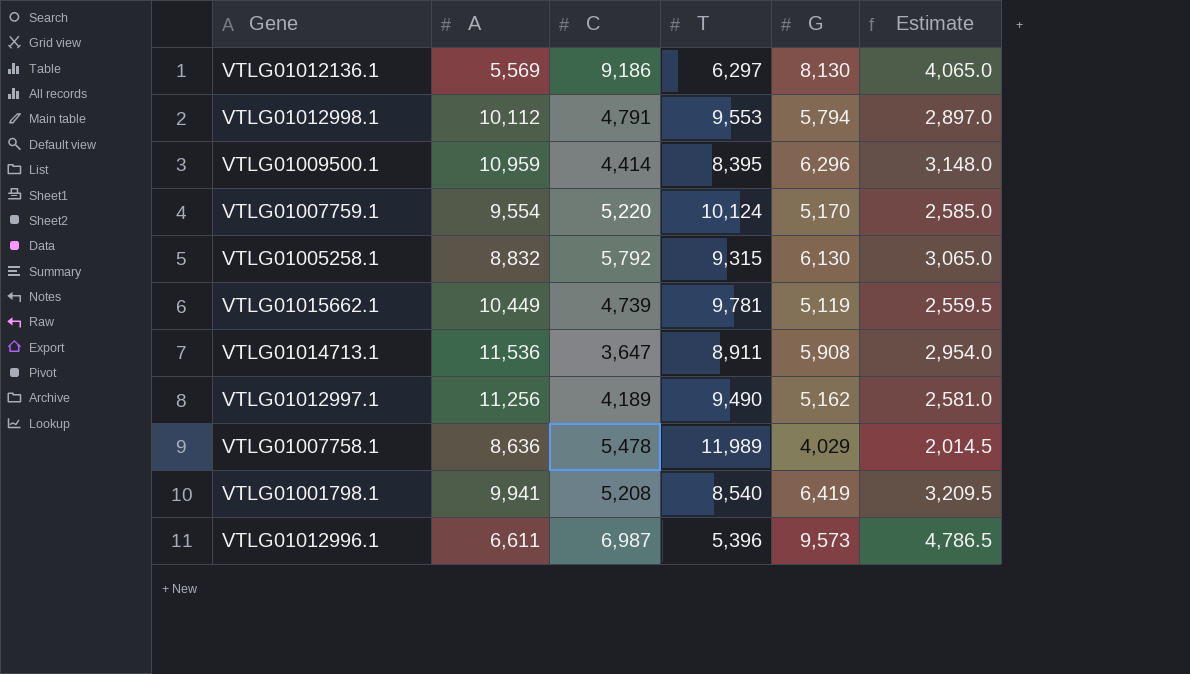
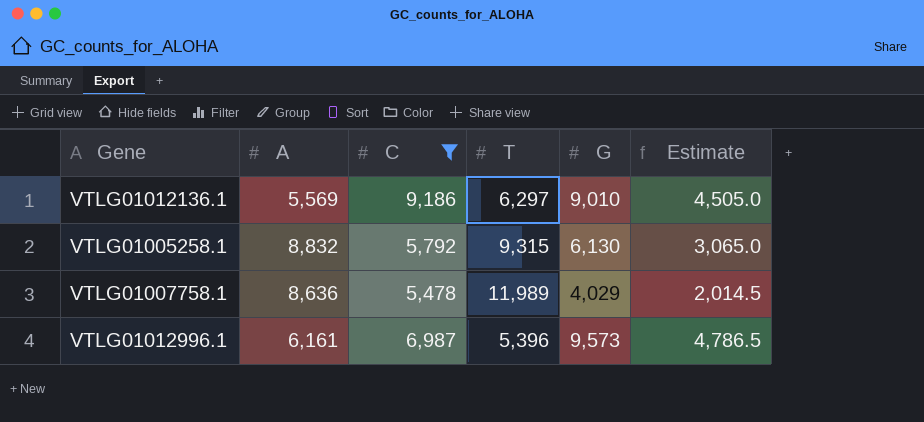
filter: none -> C >= 5,478
VTLG01012136.1 | G: 8,130 -> 9,010
VTLG01012136.1 | Estimate: 4,065.0 -> 4,505.0
VTLG01012996.1 | A: 6,611 -> 6,161

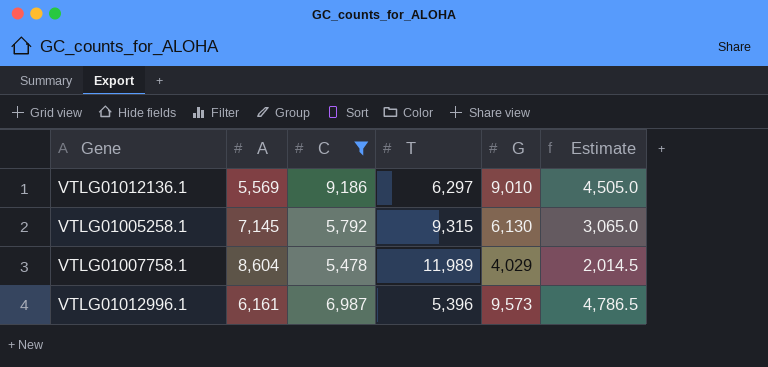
VTLG01005258.1 | A: 8,832 -> 7,145
VTLG01007758.1 | A: 8,636 -> 8,604

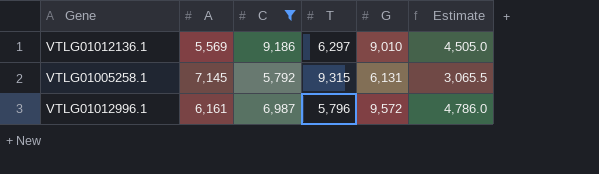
row VTLG01007758.1: 8,604 | 5,478 | 11,989 | 4,029 | 2,014.5 -> none
VTLG01005258.1 | G: 6,130 -> 6,131
VTLG01005258.1 | Estimate: 3,065.0 -> 3,065.5
VTLG01012996.1 | T: 5,396 -> 5,796
VTLG01012996.1 | G: 9,573 -> 9,572
VTLG01012996.1 | Estimate: 4,786.5 -> 4,786.0

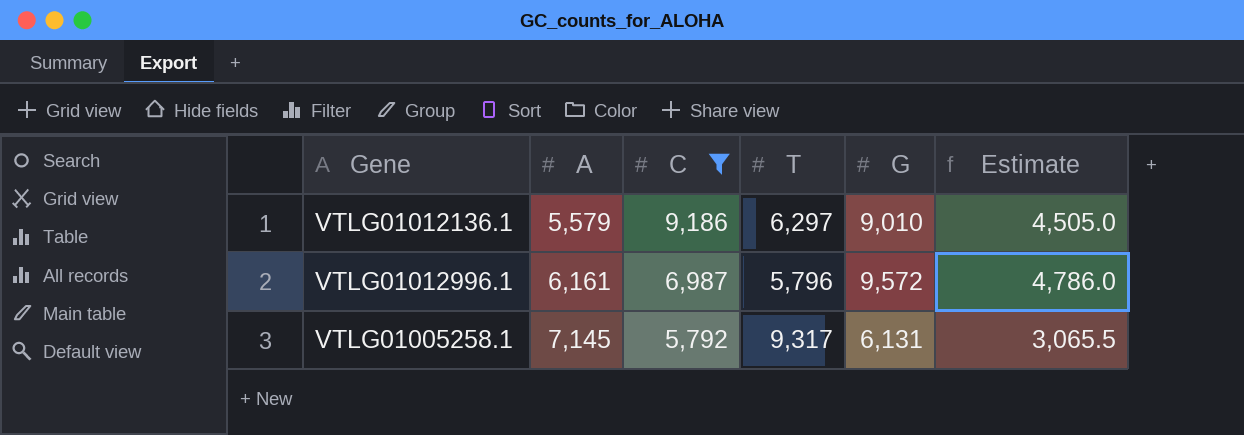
row order: none -> A ascending
VTLG01012136.1 | A: 5,569 -> 5,579
VTLG01005258.1 | T: 9,315 -> 9,317

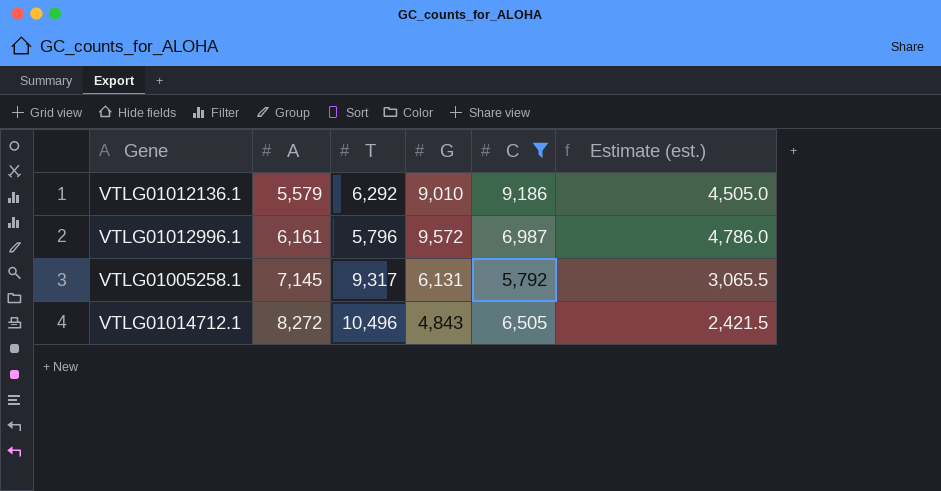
column C | position: 3 -> 5
column name: Estimate -> Estimate (est.)
VTLG01012136.1 | T: 6,297 -> 6,292
row VTLG01014712.1: none -> 8,272 | 10,496 | 4,843 | 6,505 | 2,421.5

